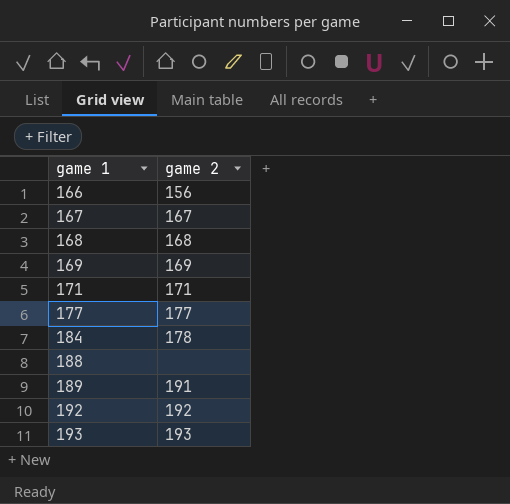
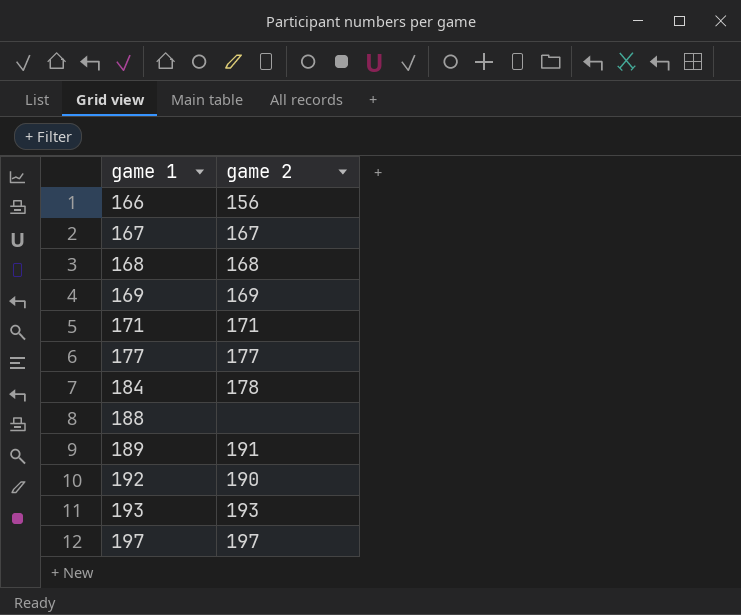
192 | game 2: 192 -> 190
row 197: none -> 197

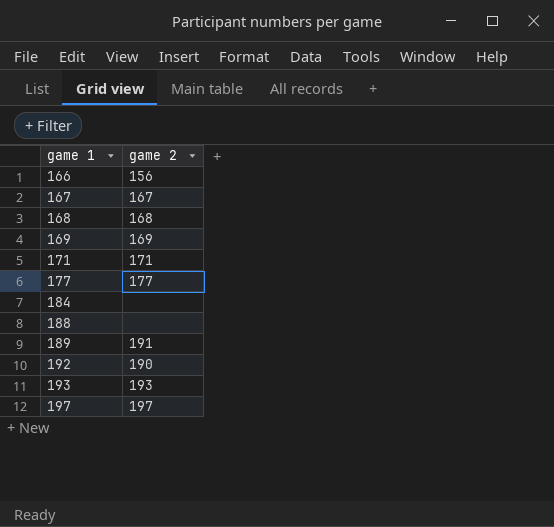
184 | game 2: 178 -> none

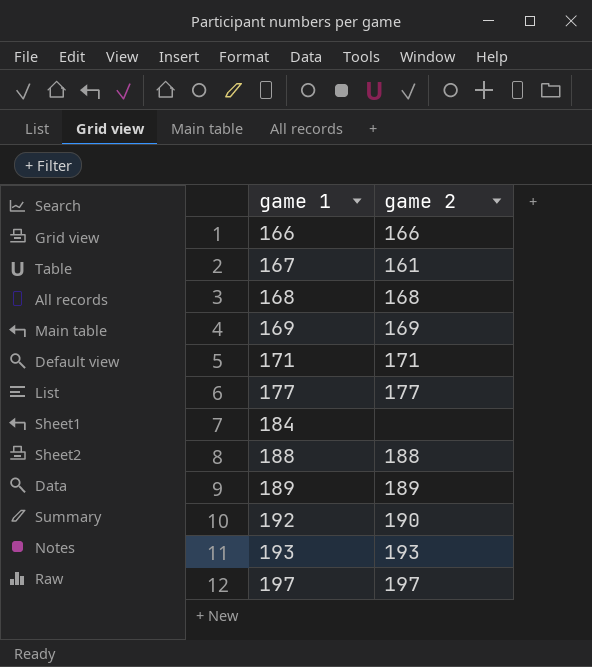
166 | game 2: 156 -> 166
167 | game 2: 167 -> 161
188 | game 2: none -> 188
189 | game 2: 191 -> 189

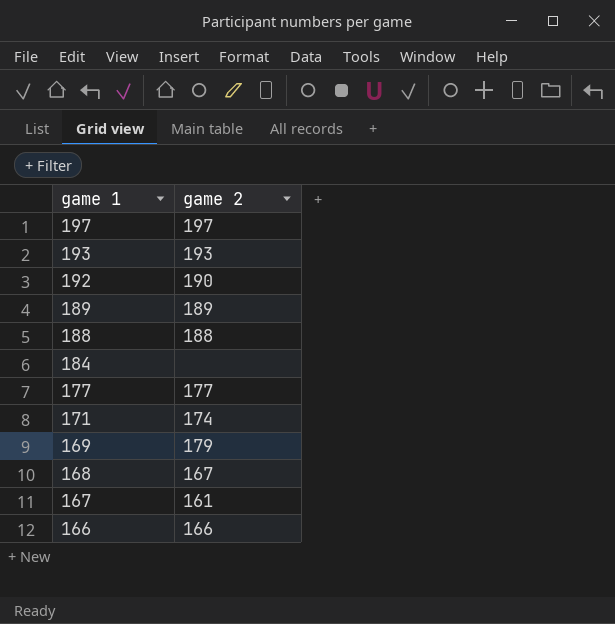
row order: game 1 ascending -> game 1 descending
171 | game 2: 171 -> 174
169 | game 2: 169 -> 179
168 | game 2: 168 -> 167

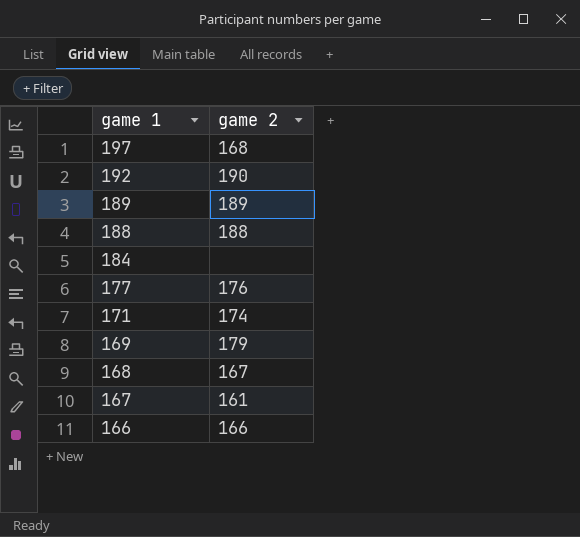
row 193: 193 -> none
197 | game 2: 197 -> 168
177 | game 2: 177 -> 176

